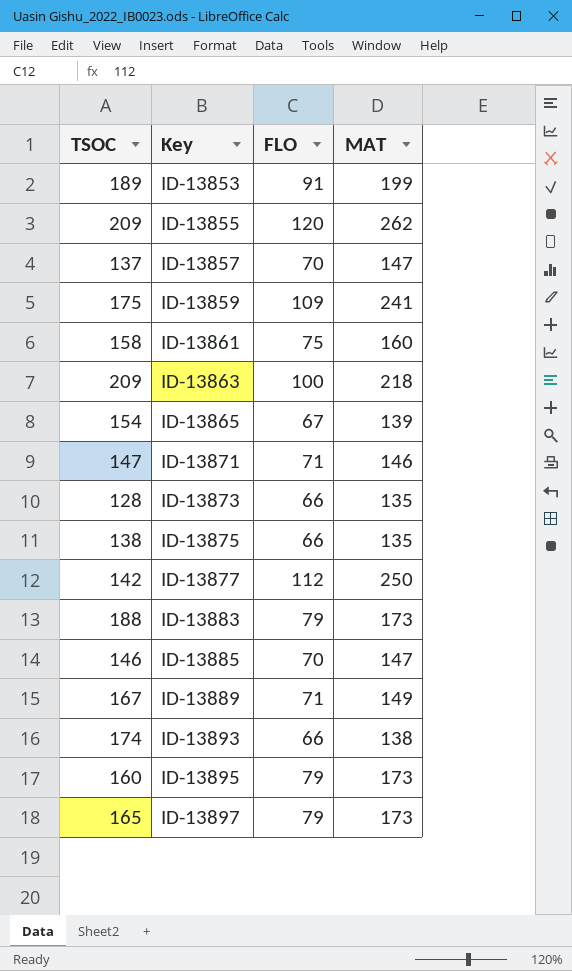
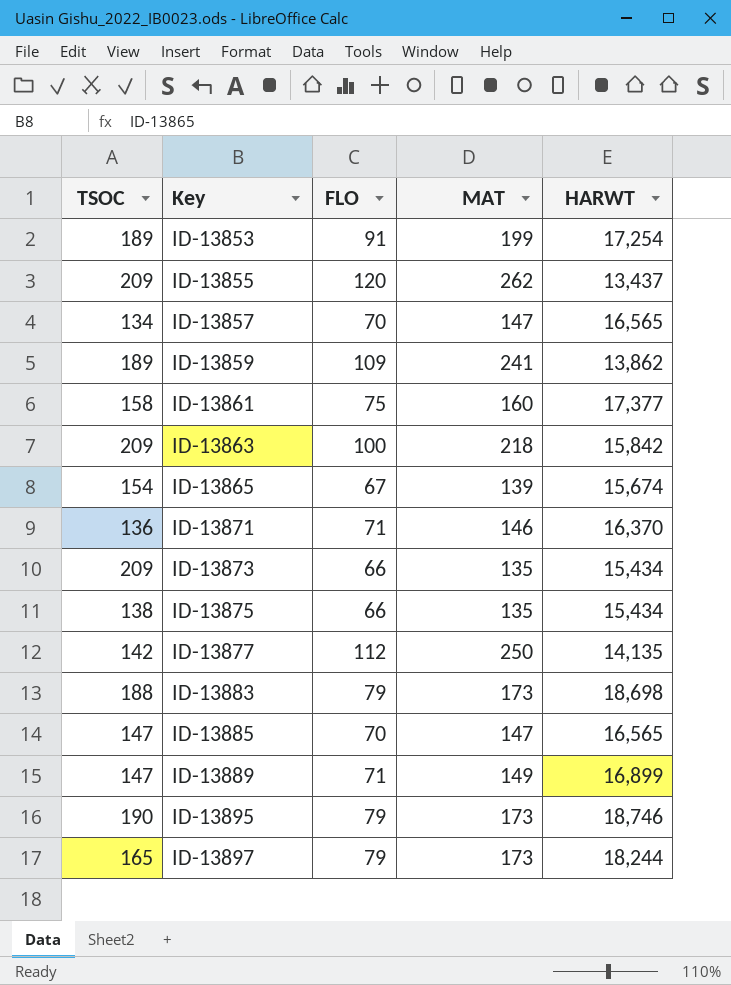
column HARWT | position: none -> 5
row ID-13893: 174 | 66 | 138 -> none
ID-13857 | TSOC: 137 -> 134
ID-13859 | TSOC: 175 -> 189
ID-13871 | TSOC: 147 -> 136
ID-13873 | TSOC: 128 -> 209
ID-13885 | TSOC: 146 -> 147
ID-13889 | TSOC: 167 -> 147
ID-13895 | TSOC: 160 -> 190

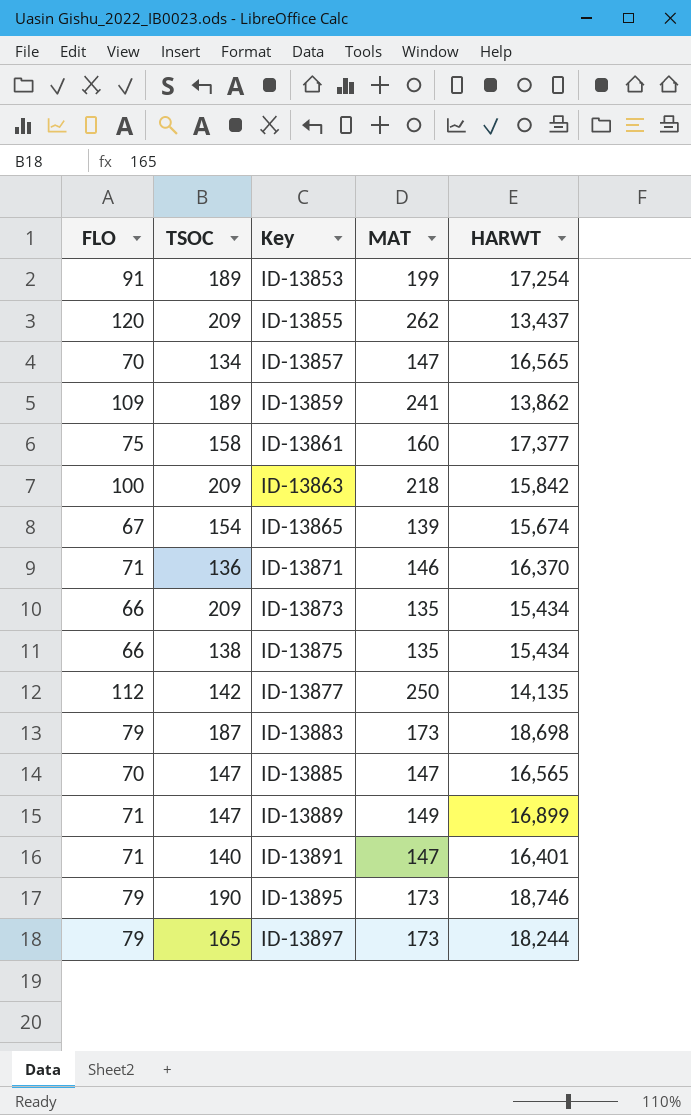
column FLO | position: 3 -> 1
ID-13883 | TSOC: 188 -> 187
row ID-13891: none -> 71 | 140 | 147 | 16,401

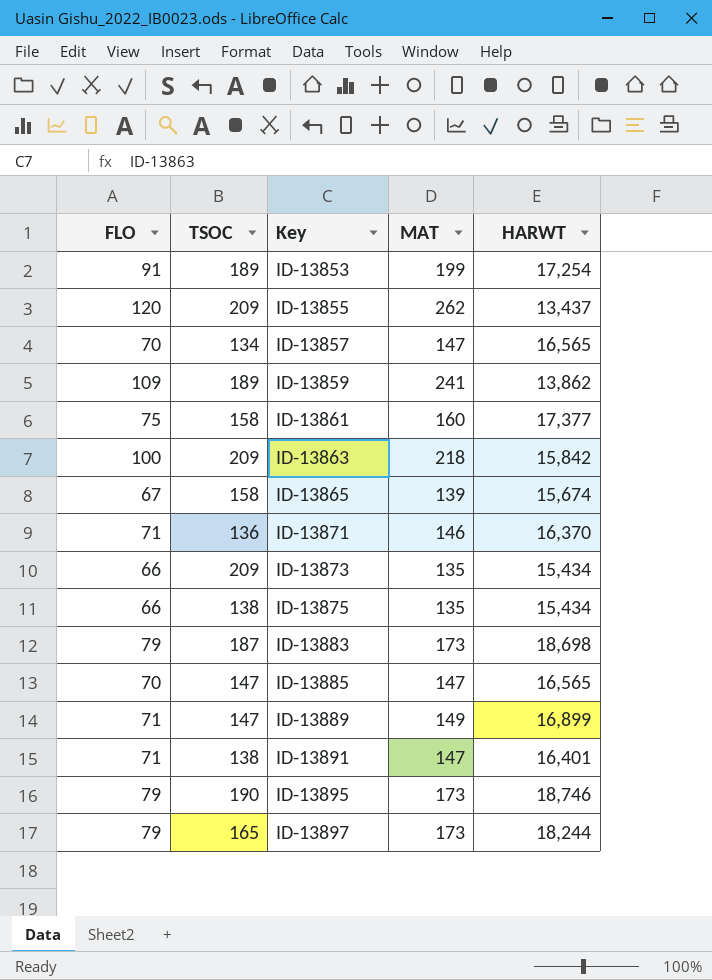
row ID-13877: 112 | 142 | 250 | 14,135 -> none
ID-13865 | TSOC: 154 -> 158
ID-13891 | TSOC: 140 -> 138

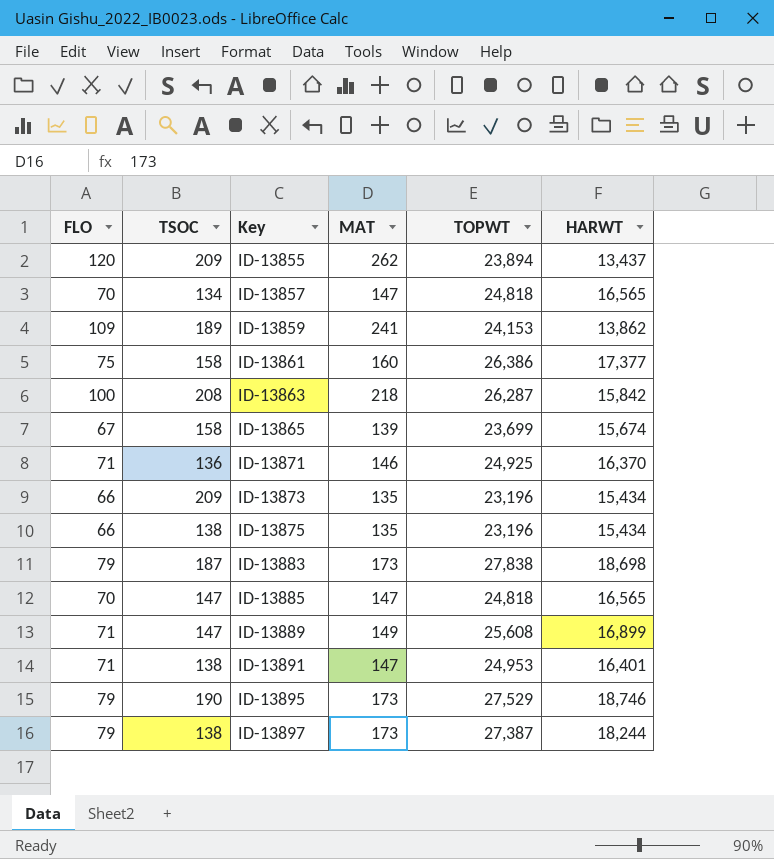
column TOPWT | position: none -> 5
row ID-13853: 91 | 189 | 199 | 17,254 -> none
ID-13863 | TSOC: 209 -> 208
ID-13897 | TSOC: 165 -> 138

